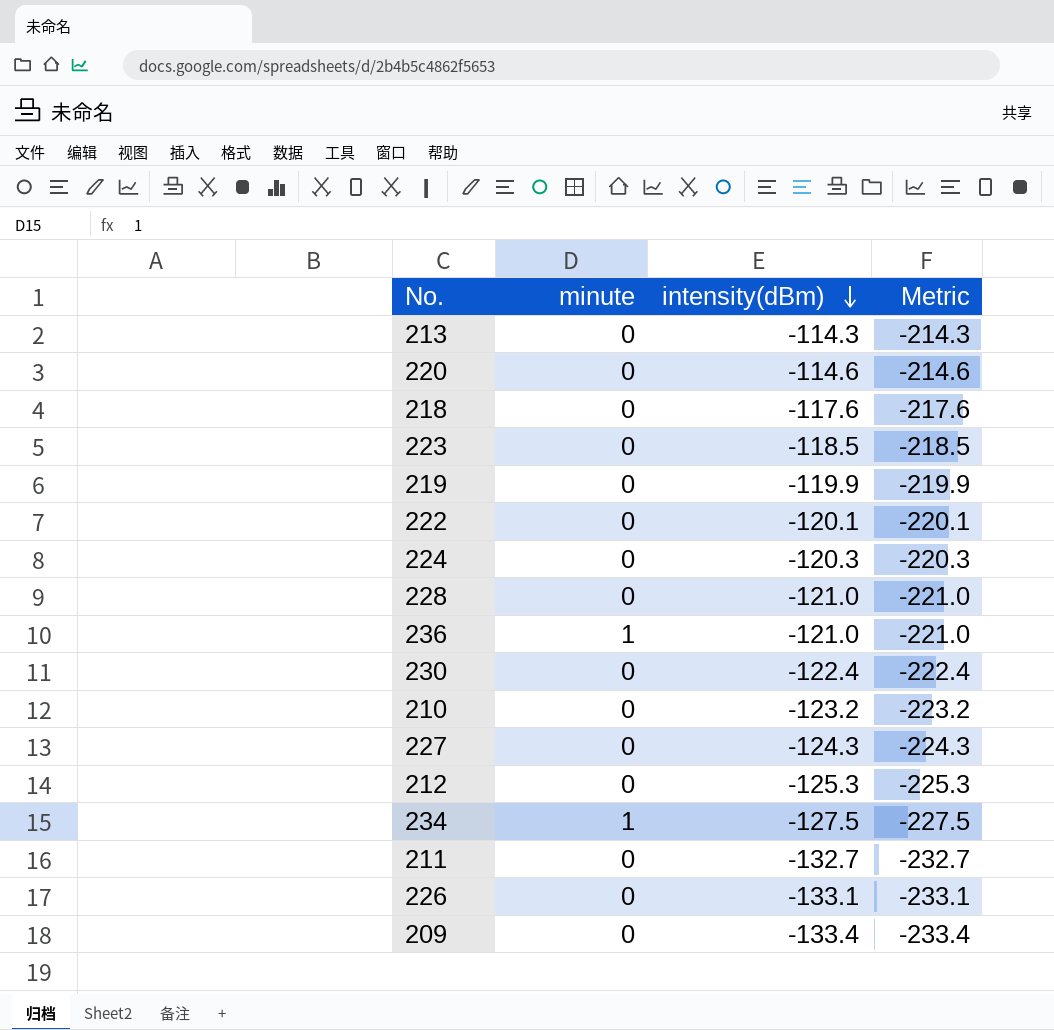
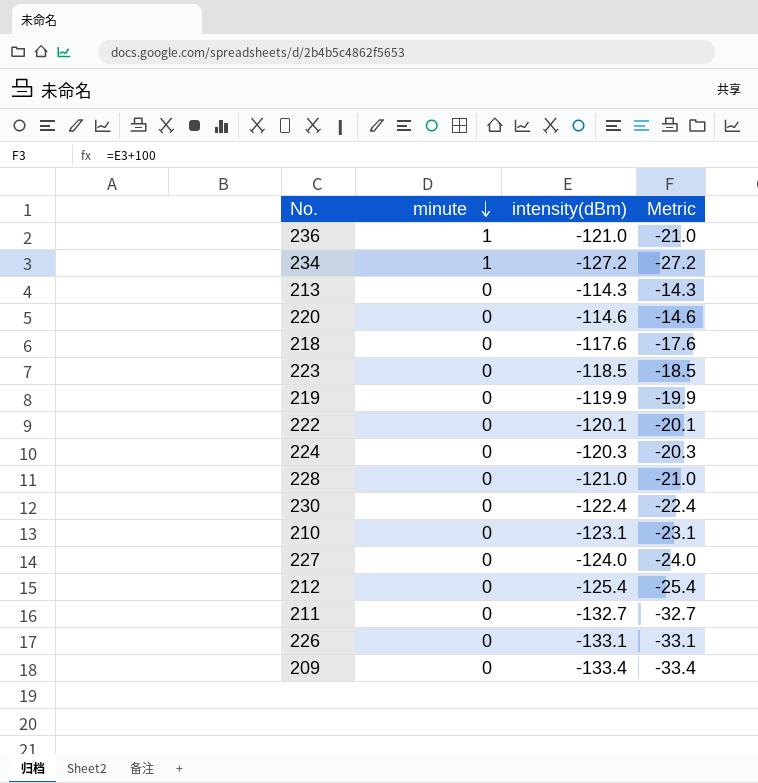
row order: intensity(dBm) descending -> minute descending
column Metric | formula: [intensity(dBm)] - 100 -> [intensity(dBm)] + 100
234 | intensity(dBm): -127.5 -> -127.2
210 | intensity(dBm): -123.2 -> -123.1
227 | intensity(dBm): -124.3 -> -124.0
212 | intensity(dBm): -125.3 -> -125.4

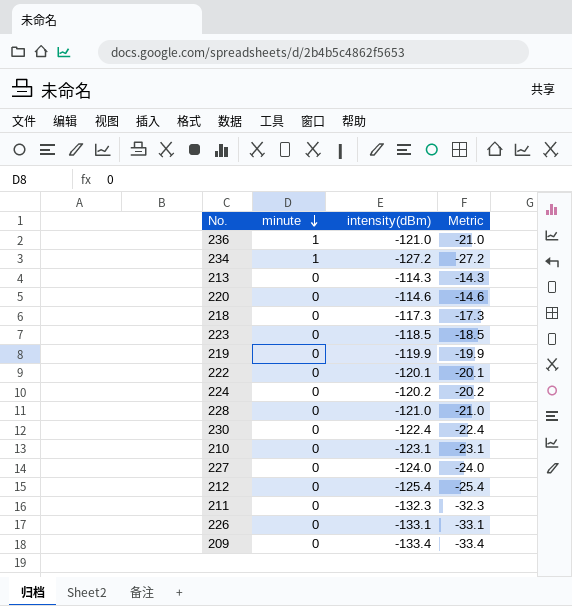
218 | intensity(dBm): -117.6 -> -117.3
218 | Metric: -17.6 -> -17.3
224 | intensity(dBm): -120.3 -> -120.2
224 | Metric: -20.3 -> -20.2
211 | intensity(dBm): -132.7 -> -132.3
211 | Metric: -32.7 -> -32.3

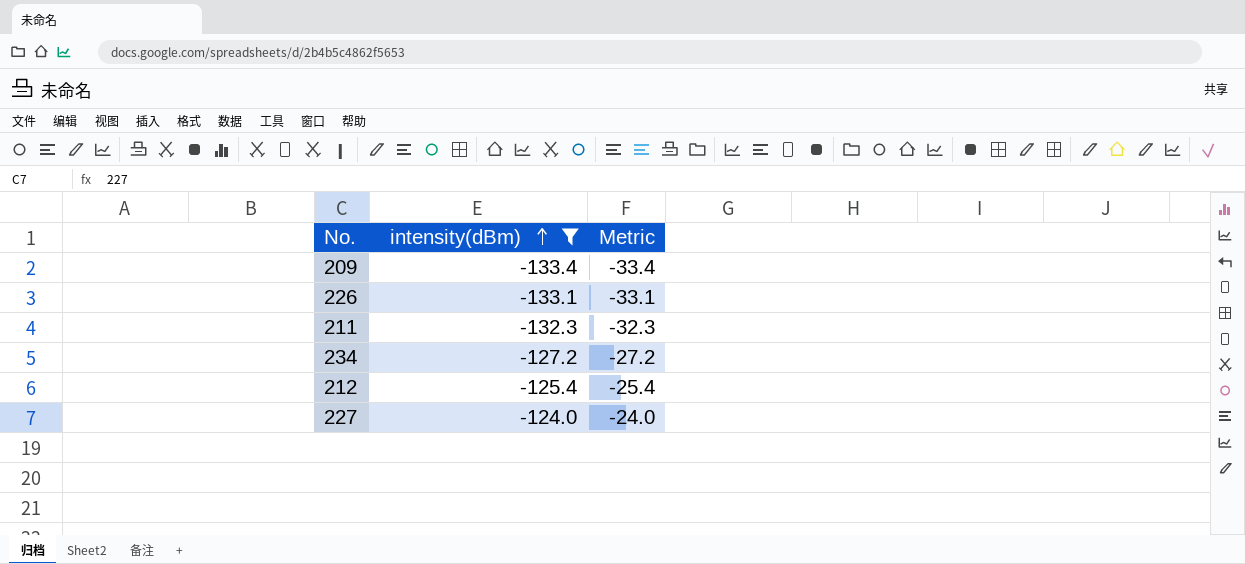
filter: none -> intensity(dBm) <= -124.0
row order: minute descending -> intensity(dBm) ascending
column minute | position: 2 -> none

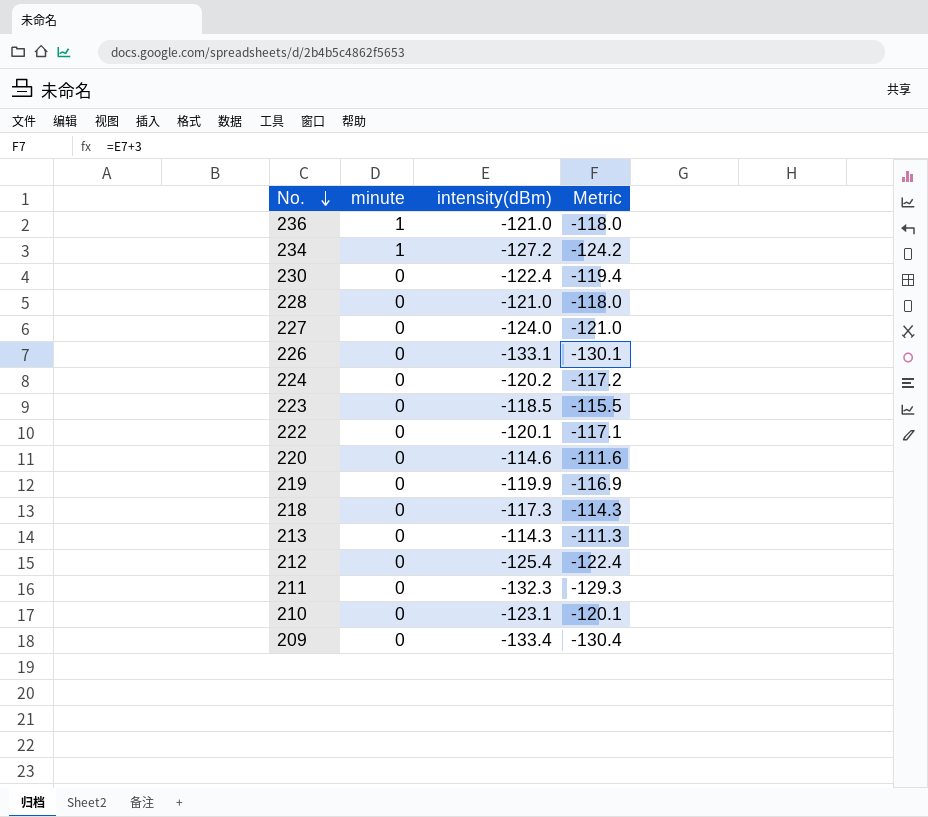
filter: intensity(dBm) <= -124.0 -> none
row order: intensity(dBm) ascending -> No. descending
column minute | position: none -> 2
column Metric | formula: [intensity(dBm)] + 100 -> [intensity(dBm)] + 3

